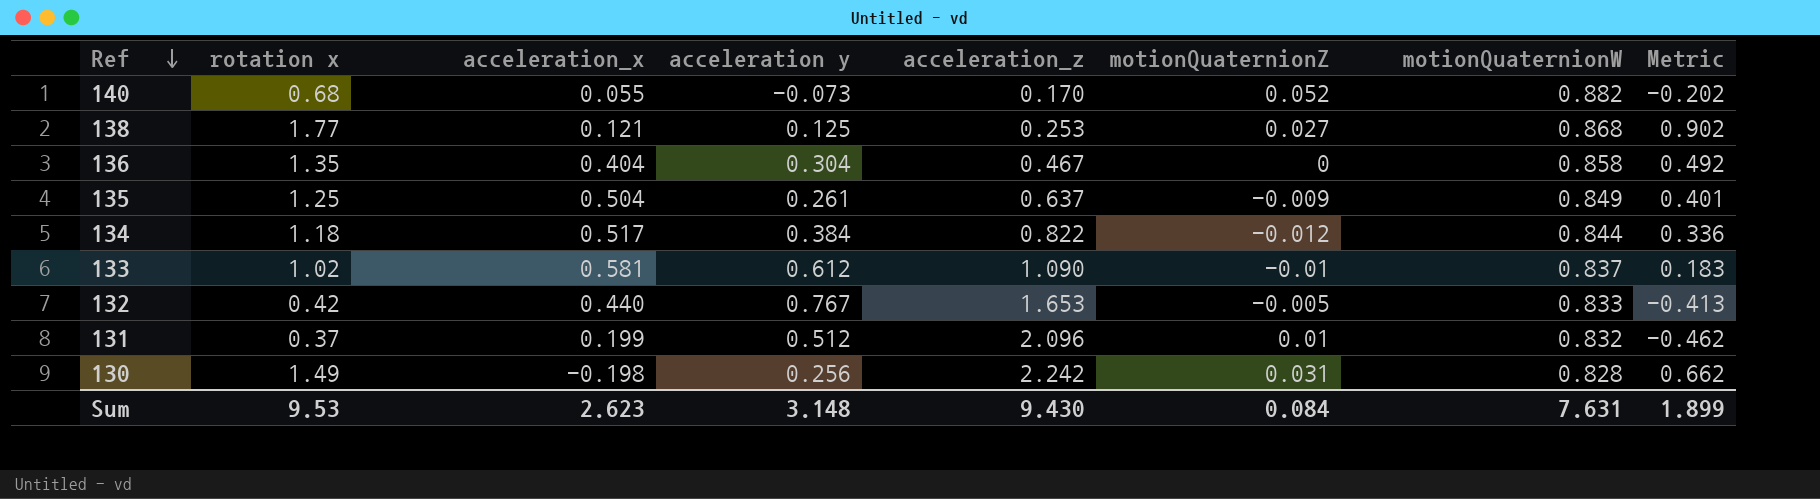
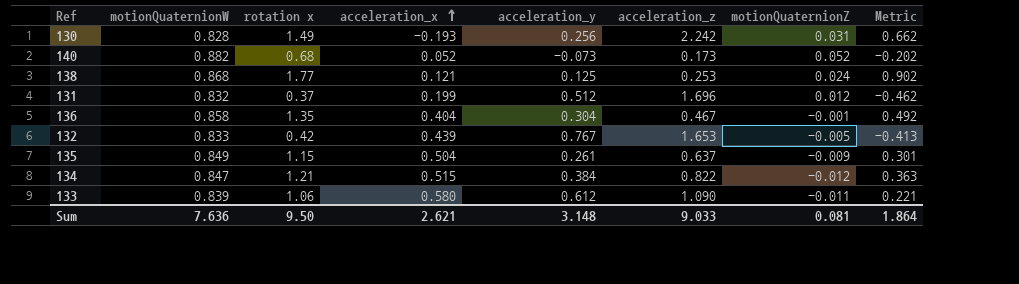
row order: Ref descending -> acceleration_x ascending
column motionQuaternionW | position: 7 -> 2
column name: acceleration y -> acceleration_y
130 | acceleration_x: -0.198 -> -0.193
140 | acceleration_x: 0.055 -> 0.052
140 | acceleration_z: 0.170 -> 0.173
138 | motionQuaternionZ: 0.027 -> 0.024
131 | acceleration_z: 2.096 -> 1.696
131 | motionQuaternionZ: 0.01 -> 0.012
136 | motionQuaternionZ: 0 -> -0.001
132 | acceleration_x: 0.440 -> 0.439
135 | rotation x: 1.25 -> 1.15
135 | Metric: 0.401 -> 0.301
134 | motionQuaternionW: 0.844 -> 0.847
134 | rotation x: 1.18 -> 1.21
134 | acceleration_x: 0.517 -> 0.515
134 | Metric: 0.336 -> 0.363
133 | motionQuaternionW: 0.837 -> 0.839
133 | rotation x: 1.02 -> 1.06
133 | acceleration_x: 0.581 -> 0.580
133 | motionQuaternionZ: -0.01 -> -0.011
133 | Metric: 0.183 -> 0.221
Sum | motionQuaternionW: 7.631 -> 7.636
Sum | rotation x: 9.53 -> 9.50
Sum | acceleration_x: 2.623 -> 2.621
Sum | acceleration_z: 9.430 -> 9.033
Sum | motionQuaternionZ: 0.084 -> 0.081
Sum | Metric: 1.899 -> 1.864

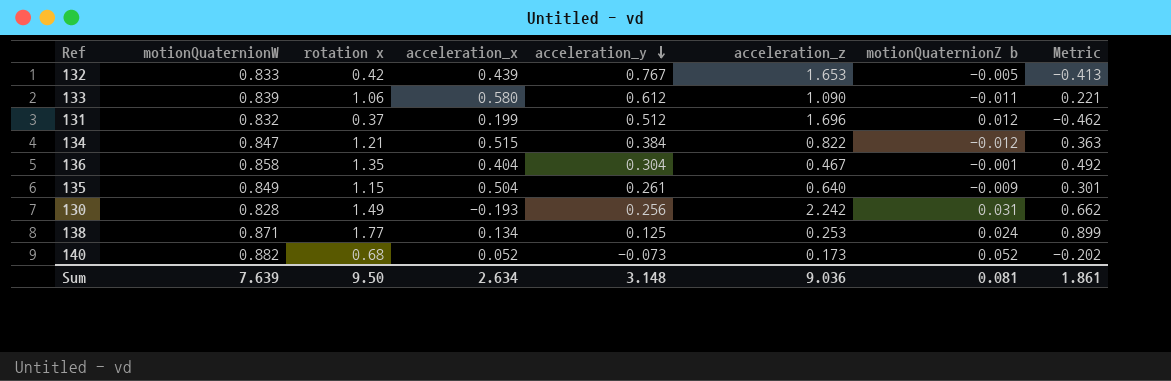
row order: acceleration_x ascending -> acceleration_y descending
column name: motionQuaternionZ -> motionQuaternionZ b
135 | acceleration_z: 0.637 -> 0.640
138 | motionQuaternionW: 0.868 -> 0.871
138 | acceleration_x: 0.121 -> 0.134
138 | Metric: 0.902 -> 0.899
Sum | motionQuaternionW: 7.636 -> 7.639
Sum | acceleration_x: 2.621 -> 2.634
Sum | acceleration_z: 9.033 -> 9.036
Sum | Metric: 1.864 -> 1.861

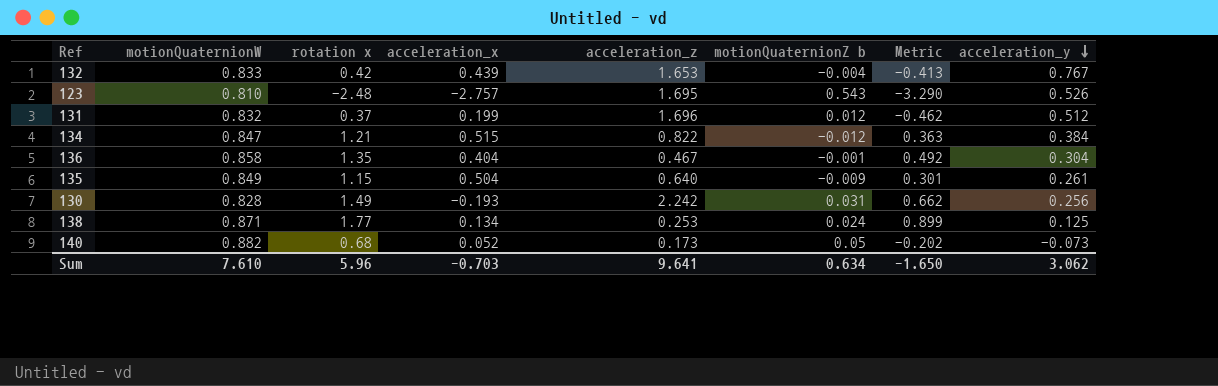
column acceleration_y | position: 5 -> 8
row 133: 0.839 | 1.06 | 0.580 | 0.612 | 1.090 | -0.011 | 0.221 -> none
132 | motionQuaternionZ b: -0.005 -> -0.004
row 123: none -> 0.810 | -2.48 | -2.757 | 1.695 | 0.543 | -3.290 | 0.526
140 | motionQuaternionZ b: 0.052 -> 0.05
Sum | motionQuaternionW: 7.639 -> 7.610
Sum | rotation x: 9.50 -> 5.96
Sum | acceleration_x: 2.634 -> -0.703
Sum | acceleration_z: 9.036 -> 9.641
Sum | motionQuaternionZ b: 0.081 -> 0.634
Sum | Metric: 1.861 -> -1.650
Sum | acceleration_y: 3.148 -> 3.062

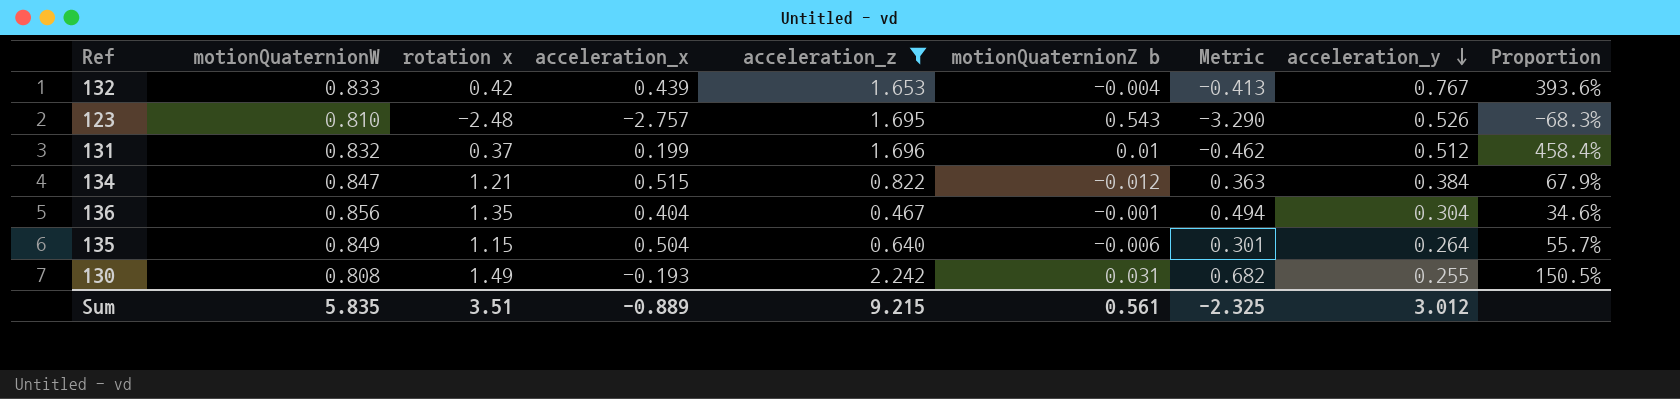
filter: none -> acceleration_z >= 0.467
column Proportion | formula: none -> [acceleration_z] / [rotation x]
131 | motionQuaternionZ b: 0.012 -> 0.01
136 | motionQuaternionW: 0.858 -> 0.856
136 | Metric: 0.492 -> 0.494
135 | motionQuaternionZ b: -0.009 -> -0.006
135 | acceleration_y: 0.261 -> 0.264
130 | motionQuaternionW: 0.828 -> 0.808
130 | Metric: 0.662 -> 0.682
130 | acceleration_y: 0.256 -> 0.255
Sum | motionQuaternionW: 7.610 -> 5.835
Sum | rotation x: 5.96 -> 3.51
Sum | acceleration_x: -0.703 -> -0.889
Sum | acceleration_z: 9.641 -> 9.215
Sum | motionQuaternionZ b: 0.634 -> 0.561
Sum | Metric: -1.650 -> -2.325
Sum | acceleration_y: 3.062 -> 3.012

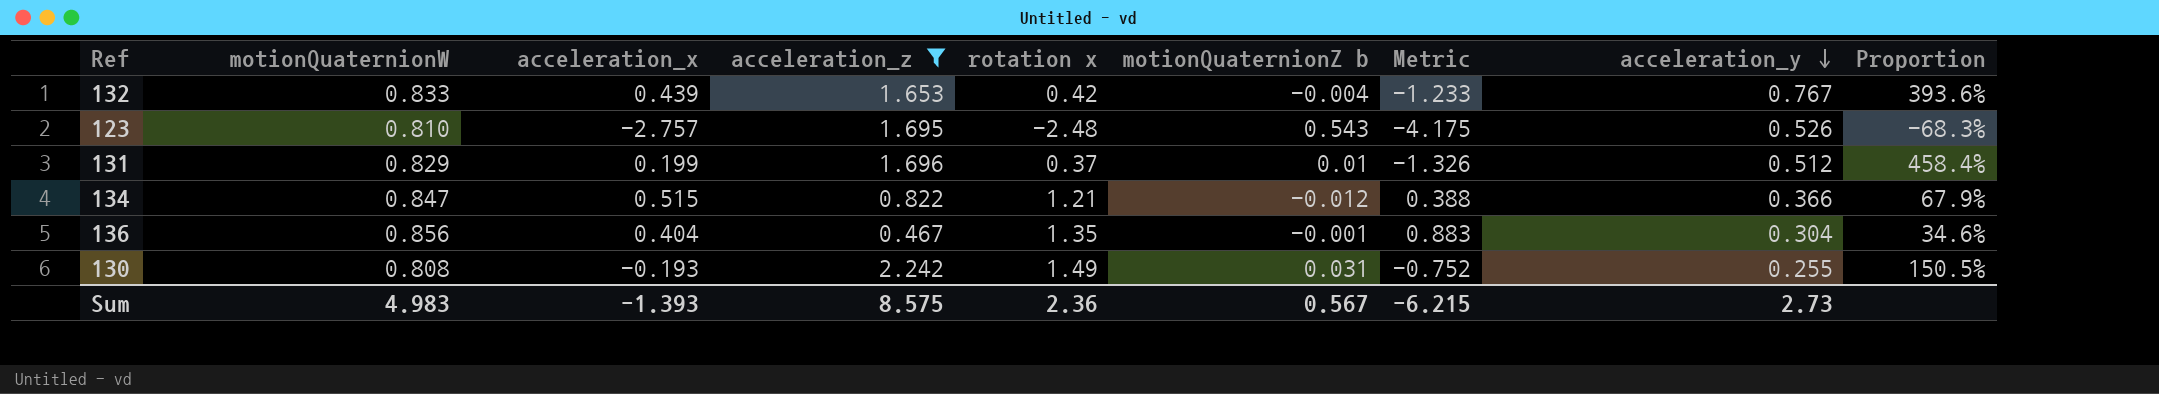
column rotation x | position: 3 -> 5
column Metric | formula: [rotation x] - [motionQuaternionW] -> [rotation x] - [acceleration_z]
row 135: 0.849 | 1.15 | 0.504 | 0.640 | -0.006 | 0.301 | 0.264 | 55.7% -> none
131 | motionQuaternionW: 0.832 -> 0.829
134 | acceleration_y: 0.384 -> 0.366
Sum | motionQuaternionW: 5.835 -> 4.983
Sum | acceleration_x: -0.889 -> -1.393
Sum | acceleration_z: 9.215 -> 8.575
Sum | rotation x: 3.51 -> 2.36
Sum | motionQuaternionZ b: 0.561 -> 0.567
Sum | Metric: -2.325 -> -6.215
Sum | acceleration_y: 3.012 -> 2.73

